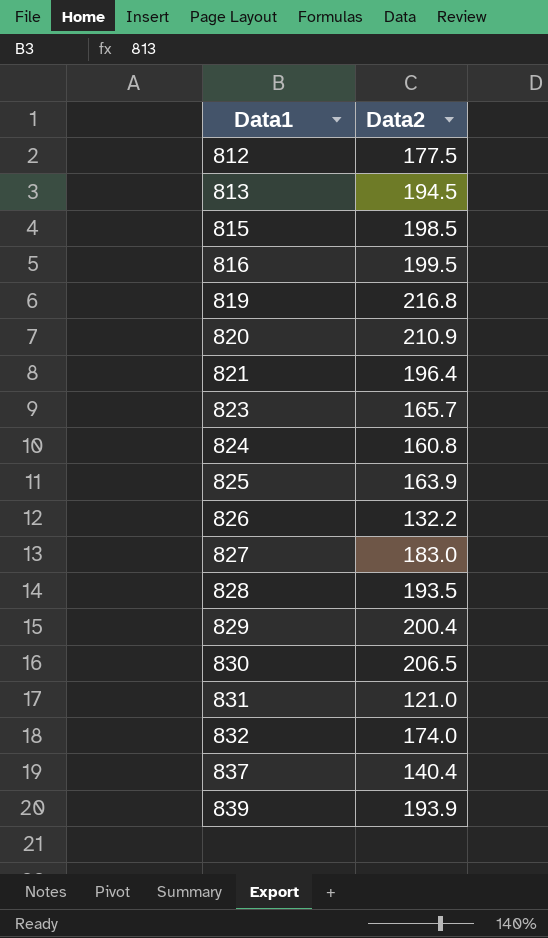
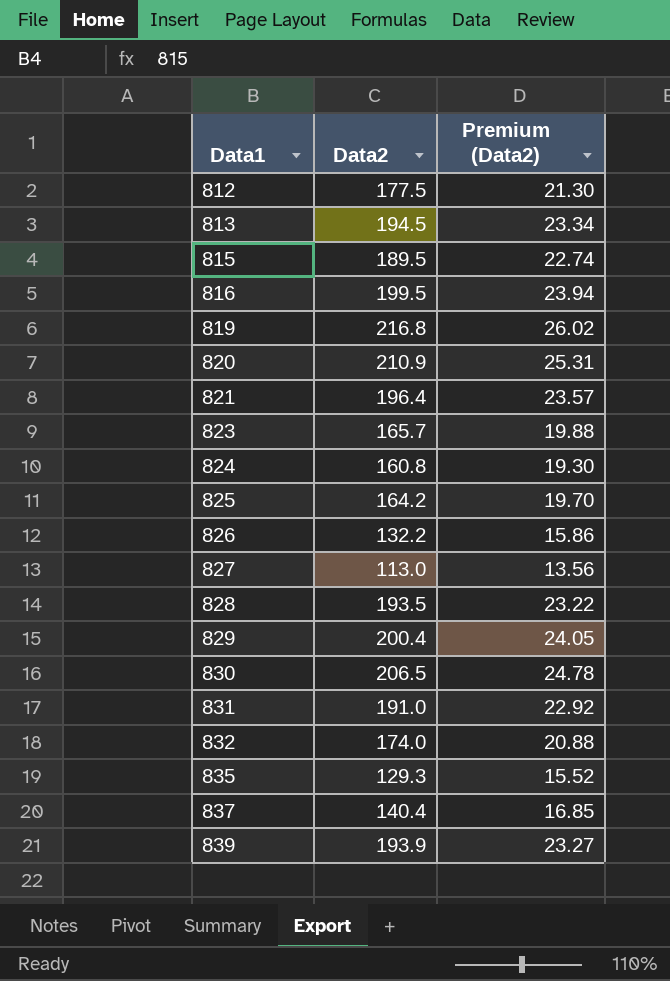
column Premium (Data2) | formula: none -> [Data2] * 0.12
815 | Data2: 198.5 -> 189.5
825 | Data2: 163.9 -> 164.2
827 | Data2: 183.0 -> 113.0
831 | Data2: 121.0 -> 191.0
row 835: none -> 129.3 | 15.52

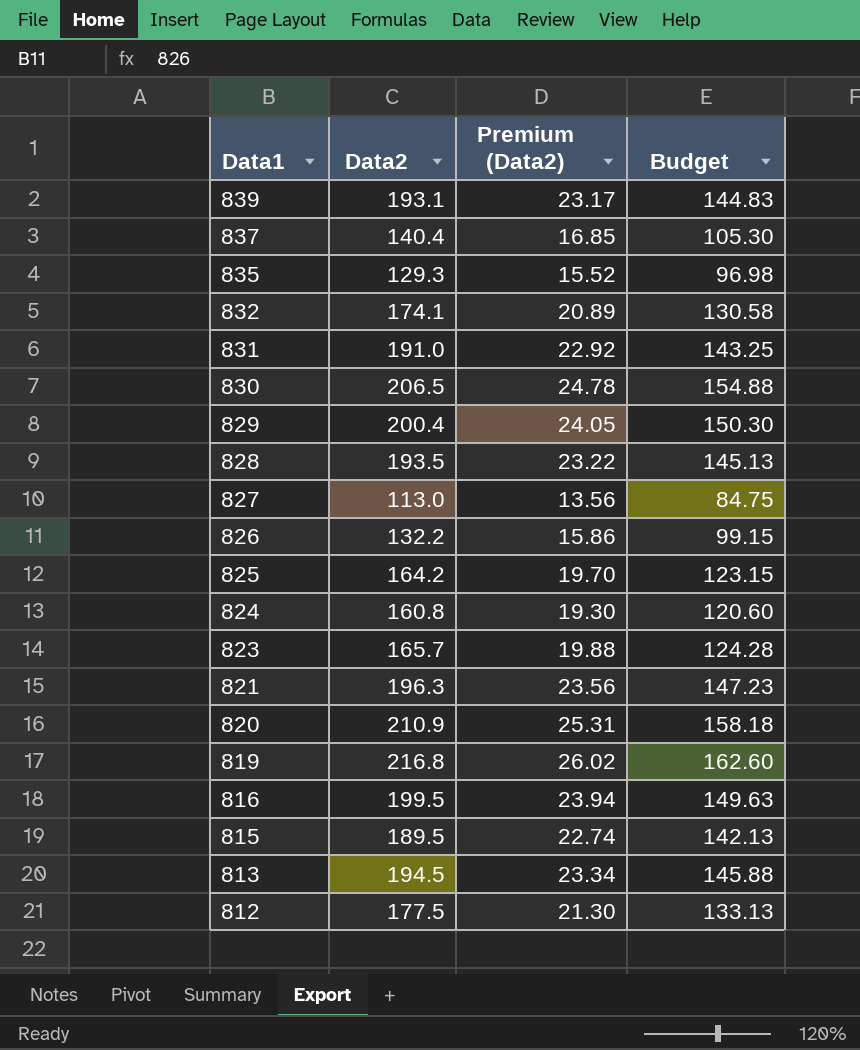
row order: Data1 ascending -> Data1 descending
column Budget | formula: none -> [Data2] * 0.75
839 | Data2: 193.9 -> 193.1
839 | Premium (Data2): 23.27 -> 23.17
832 | Data2: 174.0 -> 174.1
832 | Premium (Data2): 20.88 -> 20.89
821 | Data2: 196.4 -> 196.3
821 | Premium (Data2): 23.57 -> 23.56

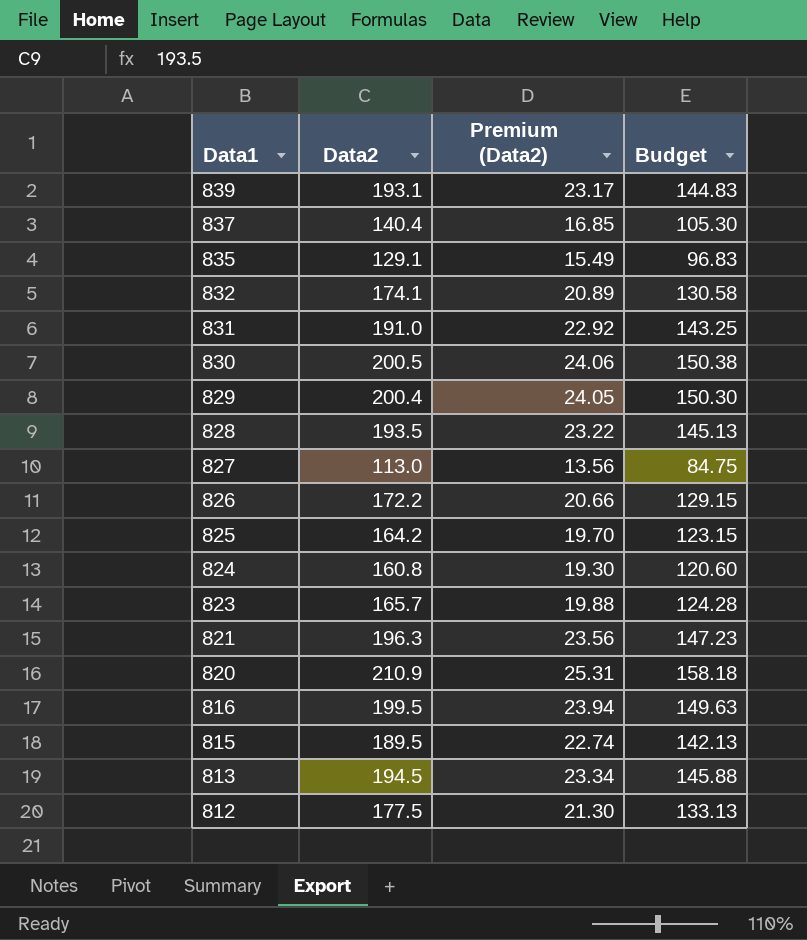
row 819: 216.8 | 26.02 | 162.60 -> none
835 | Data2: 129.3 -> 129.1
835 | Premium (Data2): 15.52 -> 15.49
835 | Budget: 96.98 -> 96.83
830 | Data2: 206.5 -> 200.5
830 | Premium (Data2): 24.78 -> 24.06
830 | Budget: 154.88 -> 150.38
826 | Data2: 132.2 -> 172.2
826 | Premium (Data2): 15.86 -> 20.66
826 | Budget: 99.15 -> 129.15

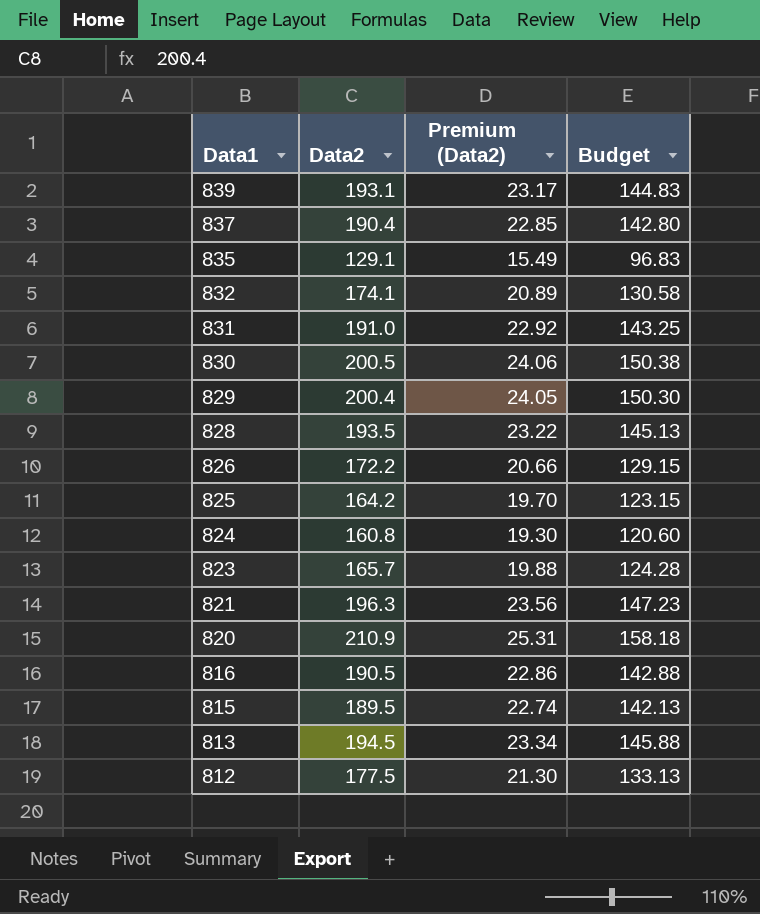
row 827: 113.0 | 13.56 | 84.75 -> none
837 | Data2: 140.4 -> 190.4
837 | Premium (Data2): 16.85 -> 22.85
837 | Budget: 105.30 -> 142.80
816 | Data2: 199.5 -> 190.5
816 | Premium (Data2): 23.94 -> 22.86
816 | Budget: 149.63 -> 142.88

